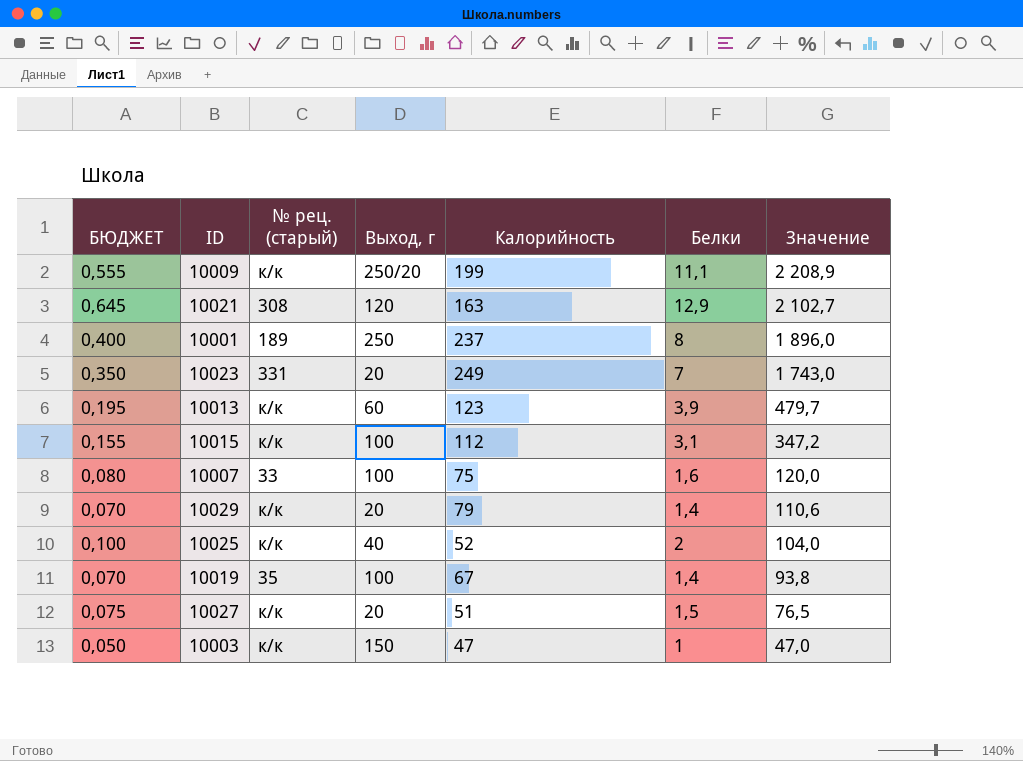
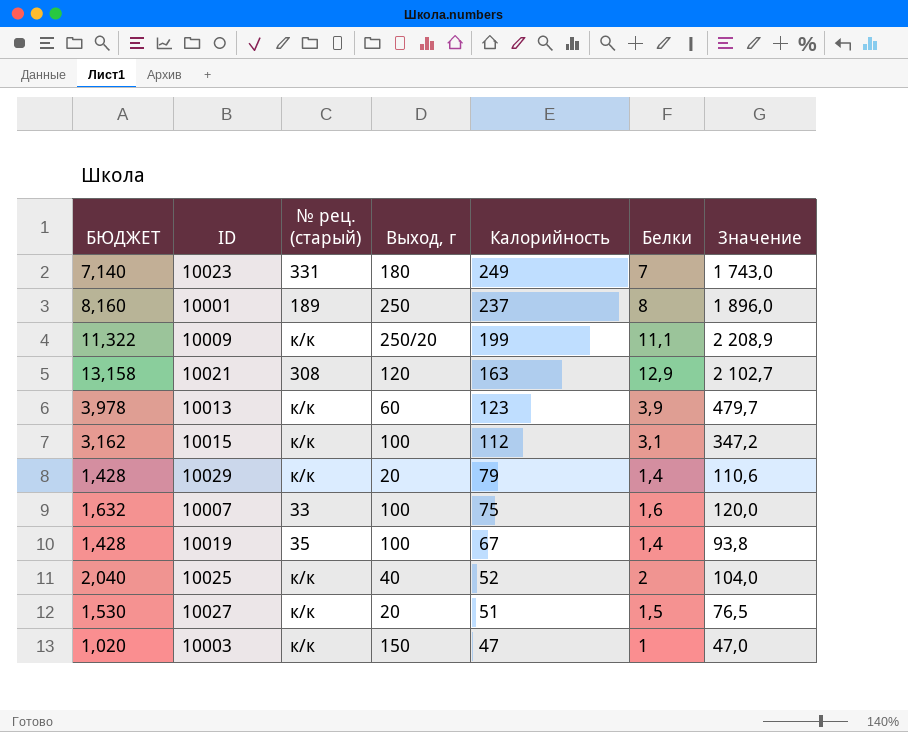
row order: Значение descending -> Калорийность descending
column БЮДЖЕТ | formula: [Белки] * 0,05 -> [Белки] * 1,02
10023 | Выход, г: 20 -> 180

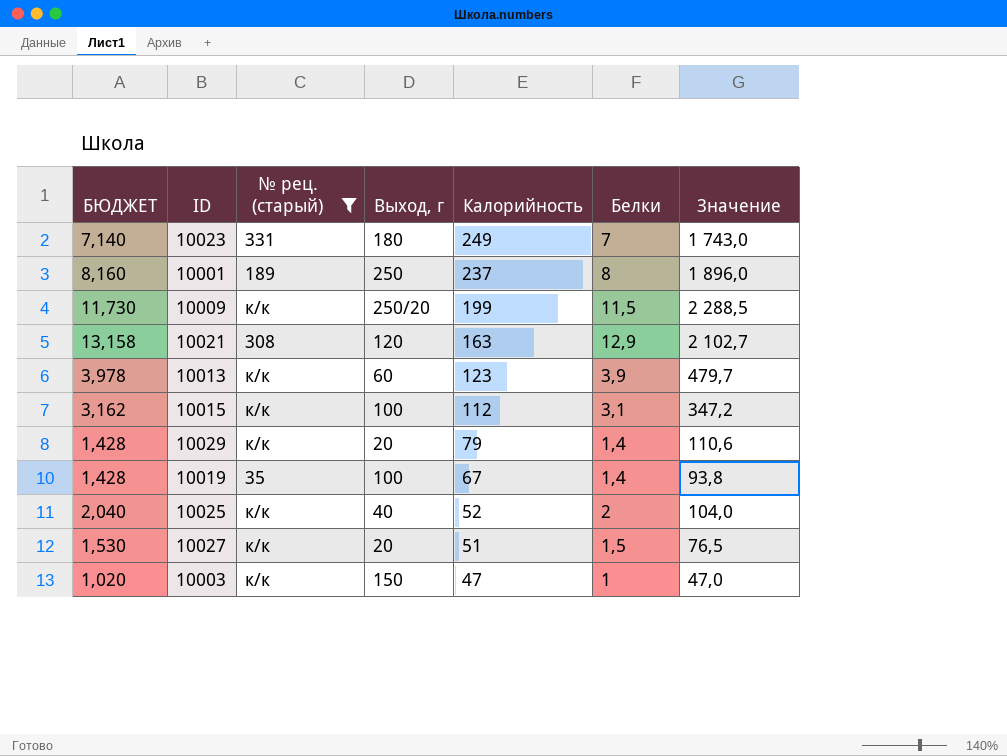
filter: none -> № рец. (старый) != 33
10009 | БЮДЖЕТ: 11,322 -> 11,730
10009 | Белки: 11,1 -> 11,5
10009 | Значение: 2 208,9 -> 2 288,5

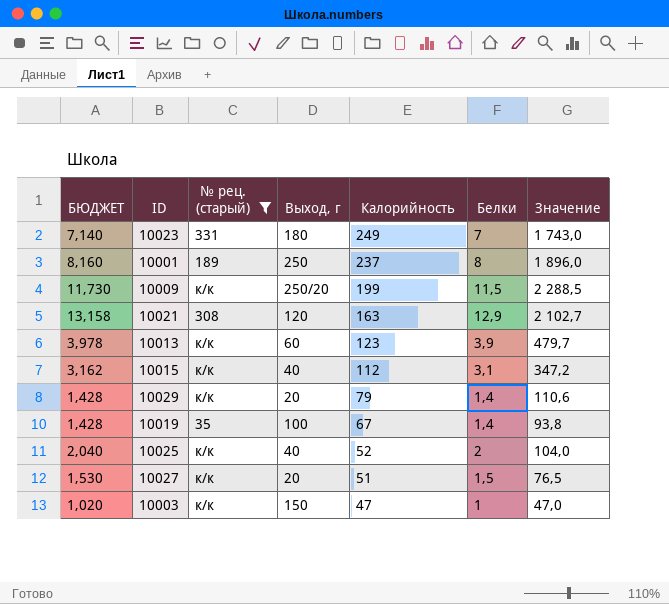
10015 | Выход, г: 100 -> 40

